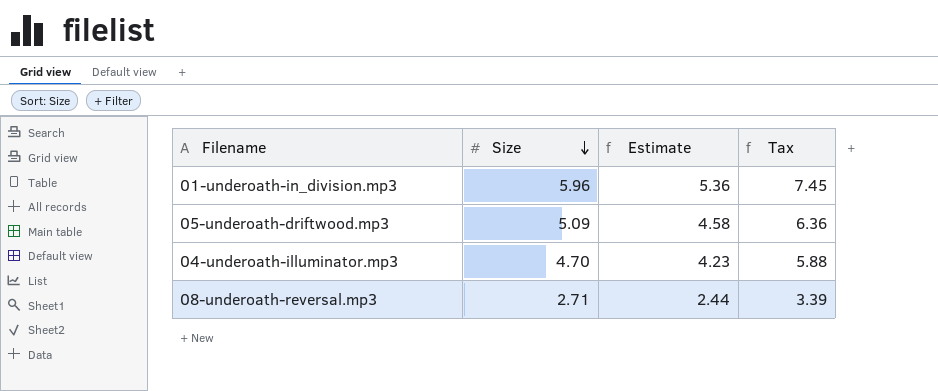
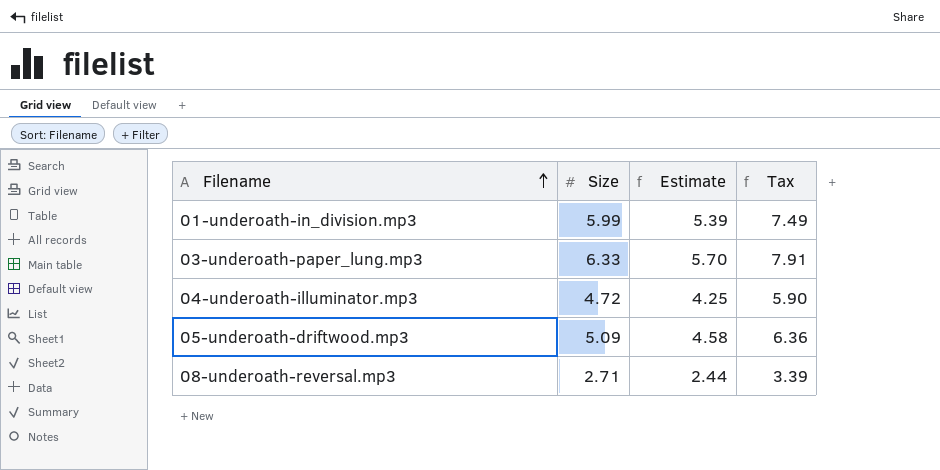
row order: Size descending -> Filename ascending
01-underoath-in_division.mp3 | Size: 5.96 -> 5.99
01-underoath-in_division.mp3 | Estimate: 5.36 -> 5.39
01-underoath-in_division.mp3 | Tax: 7.45 -> 7.49
row 03-underoath-paper_lung.mp3: none -> 6.33 | 5.70 | 7.91
04-underoath-illuminator.mp3 | Size: 4.70 -> 4.72
04-underoath-illuminator.mp3 | Estimate: 4.23 -> 4.25
04-underoath-illuminator.mp3 | Tax: 5.88 -> 5.90

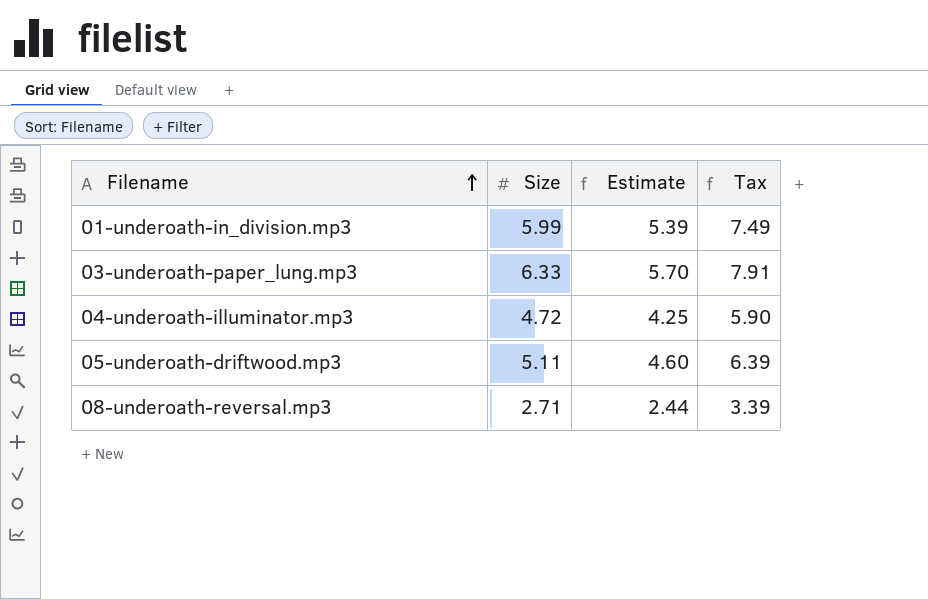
05-underoath-driftwood.mp3 | Size: 5.09 -> 5.11
05-underoath-driftwood.mp3 | Estimate: 4.58 -> 4.60
05-underoath-driftwood.mp3 | Tax: 6.36 -> 6.39

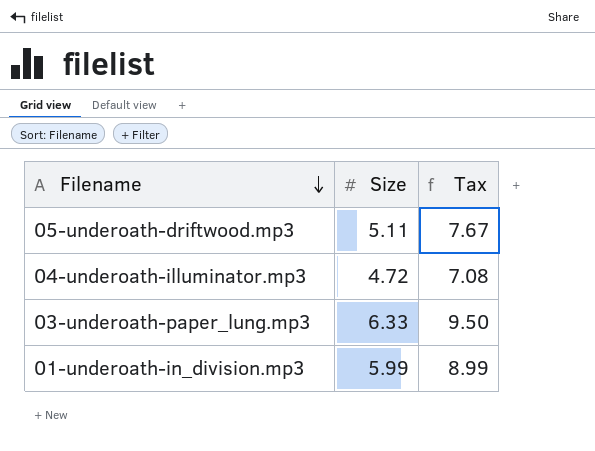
row order: Filename ascending -> Filename descending
column Estimate | formula: [Size] * 0.9 -> none
column Tax | formula: [Size] * 1.25 -> [Size] * 1.5
row 08-underoath-reversal.mp3: 2.71 | 2.44 | 3.39 -> none

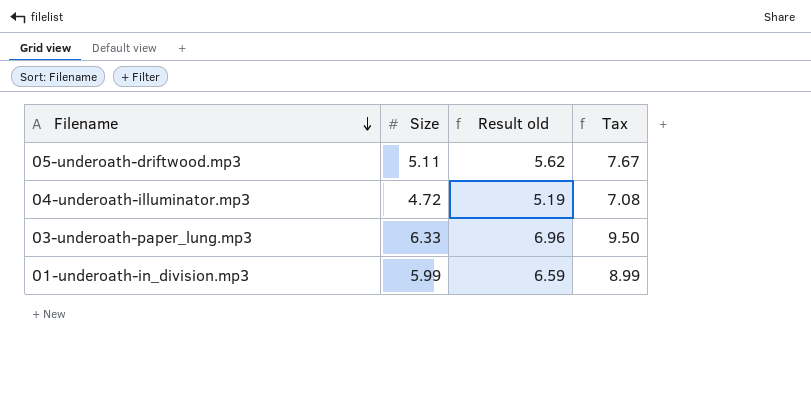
column Result old | formula: none -> [Size] * 1.1

